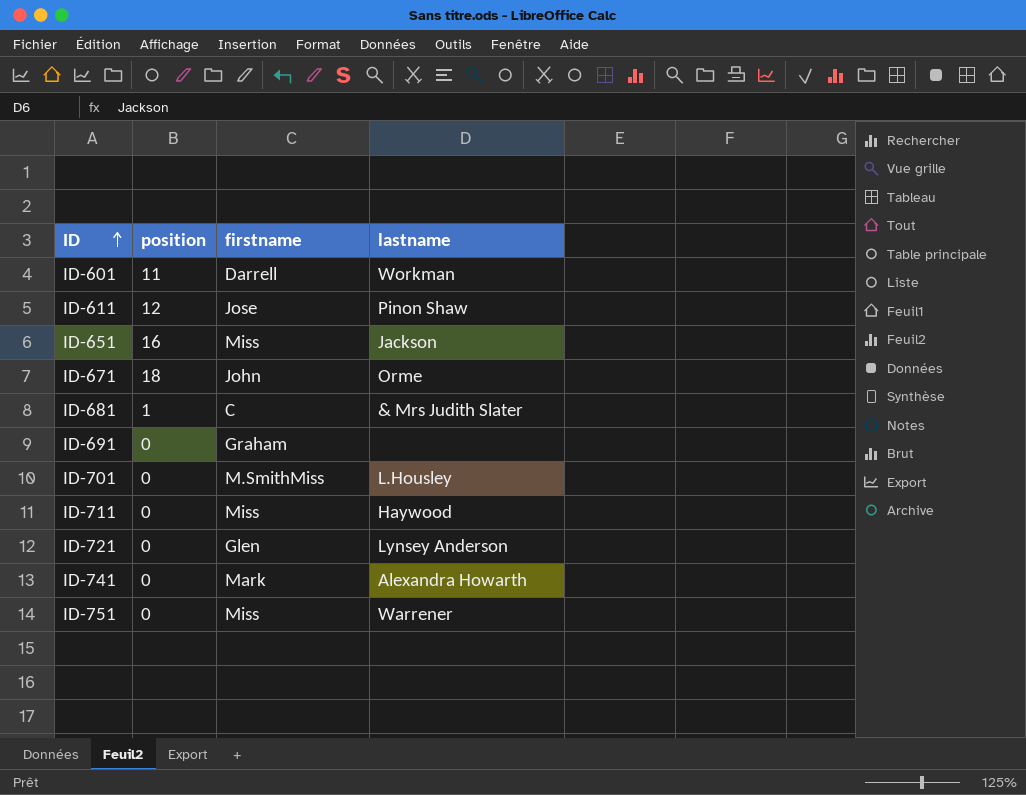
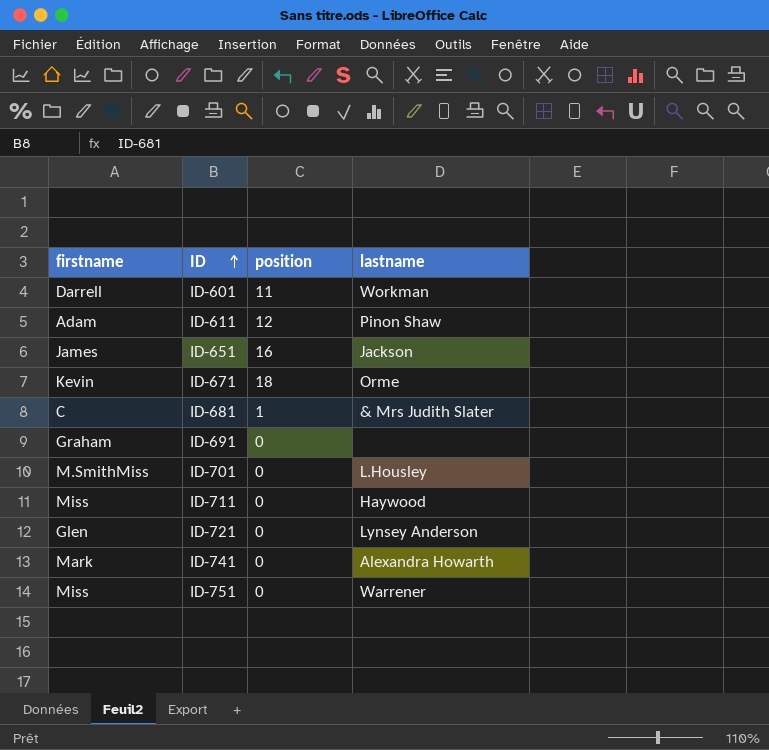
column firstname | position: 3 -> 1
ID-611 | firstname: Jose -> Adam
ID-651 | firstname: Miss -> James
ID-671 | firstname: John -> Kevin

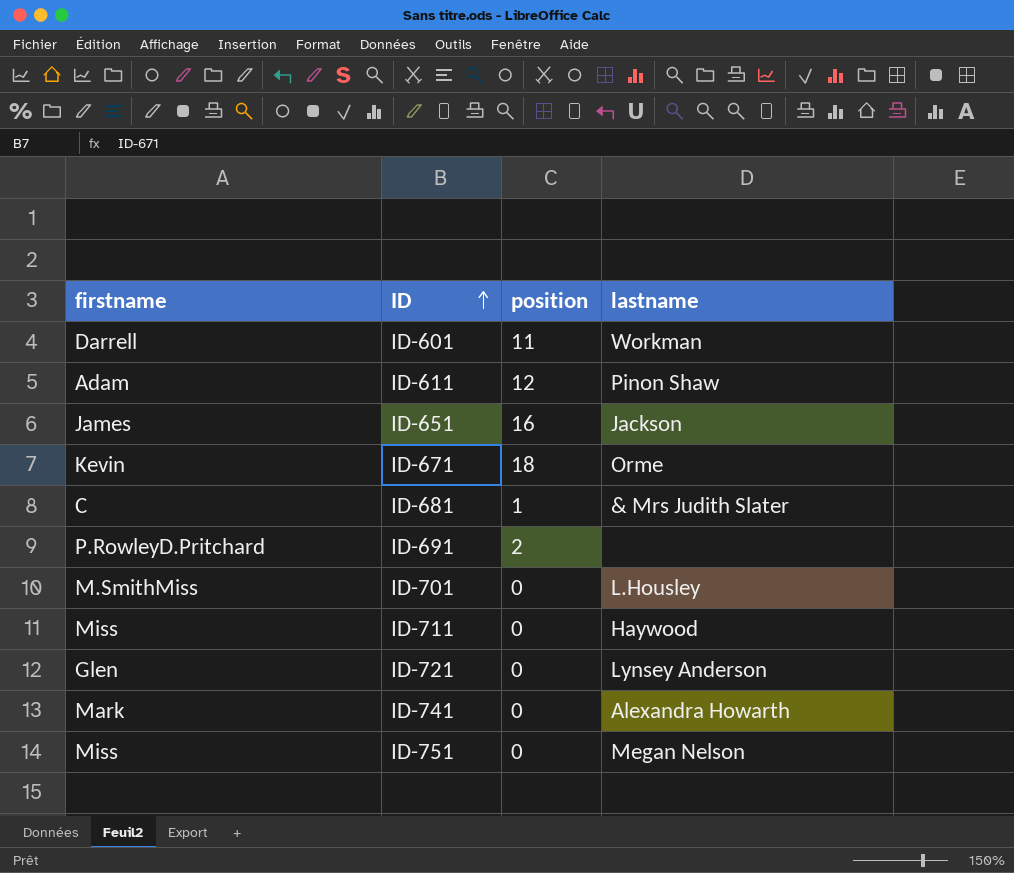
ID-691 | firstname: Graham -> P.RowleyD.Pritchard
ID-691 | position: 0 -> 2
ID-751 | lastname: Warrener -> Megan Nelson

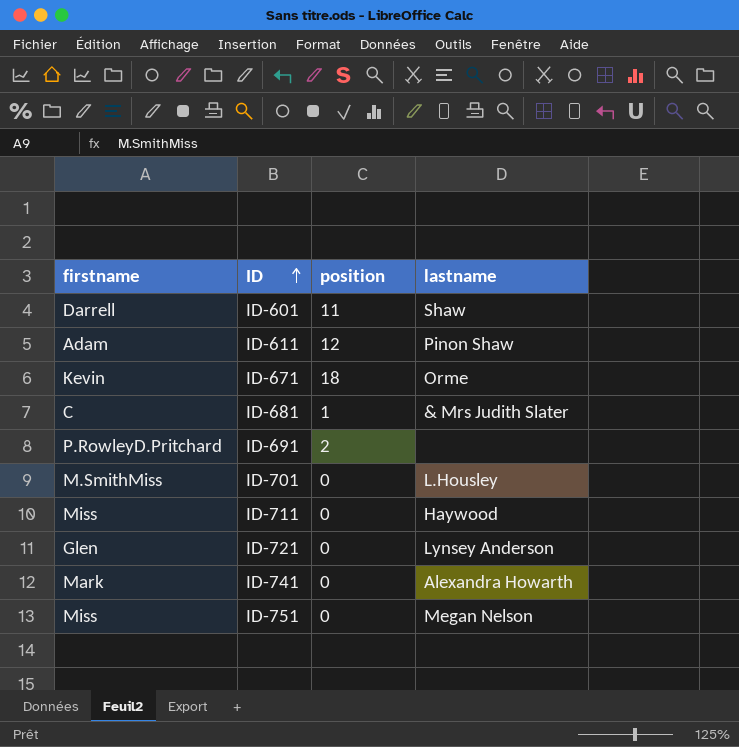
row ID-651: James | 16 | Jackson -> none
ID-601 | lastname: Workman -> Shaw

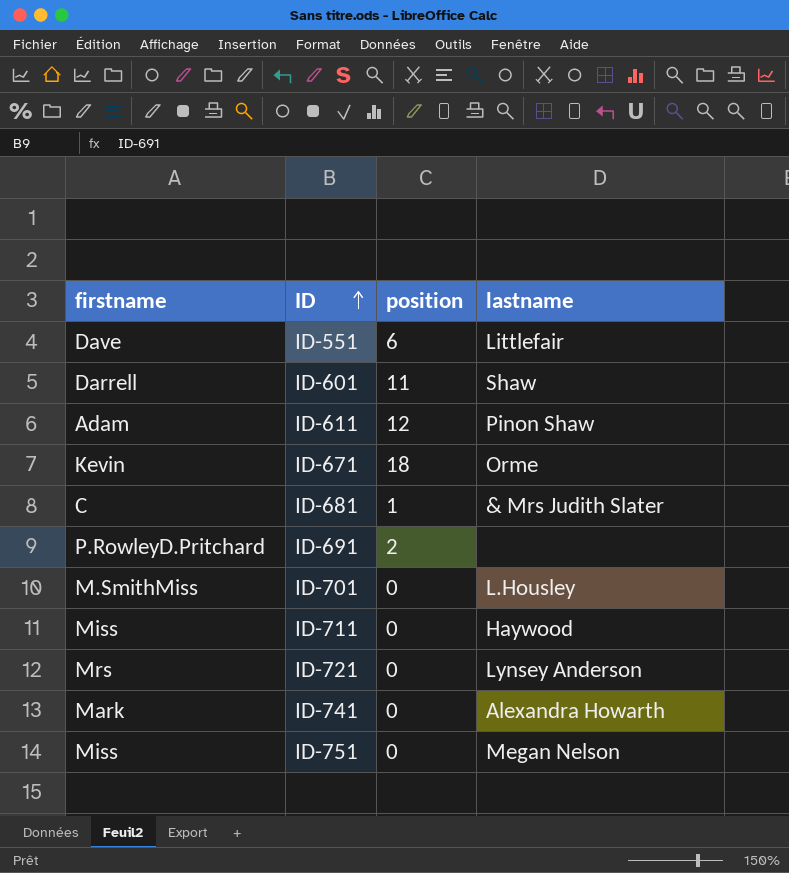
row ID-551: none -> Dave | 6 | Littlefair
ID-721 | firstname: Glen -> Mrs

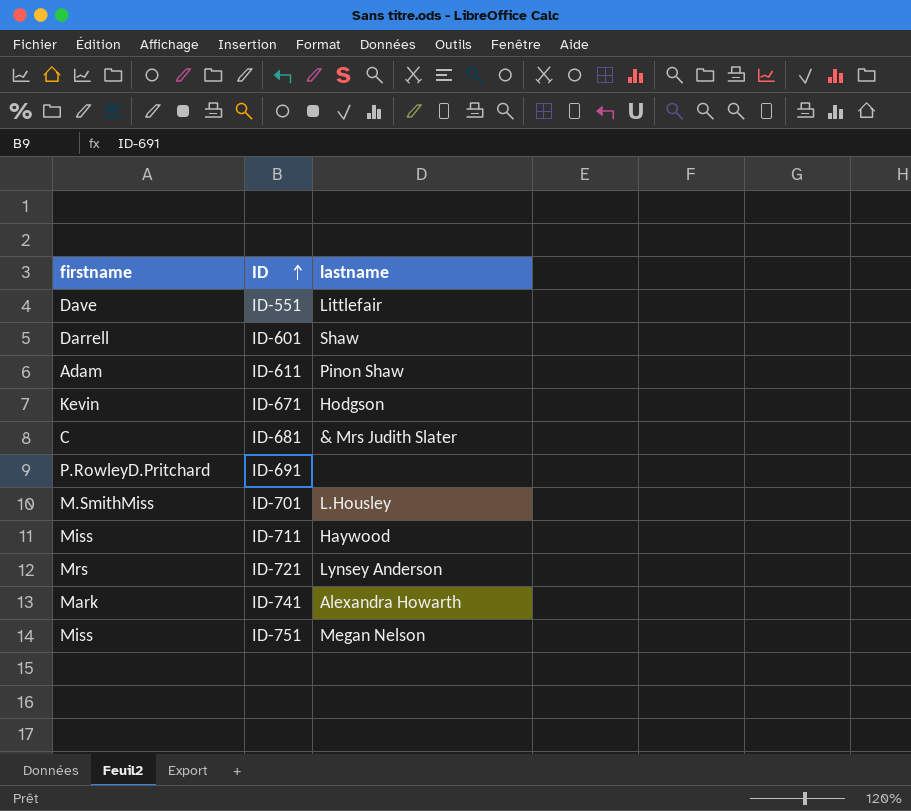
column position | position: 3 -> none
ID-671 | lastname: Orme -> Hodgson

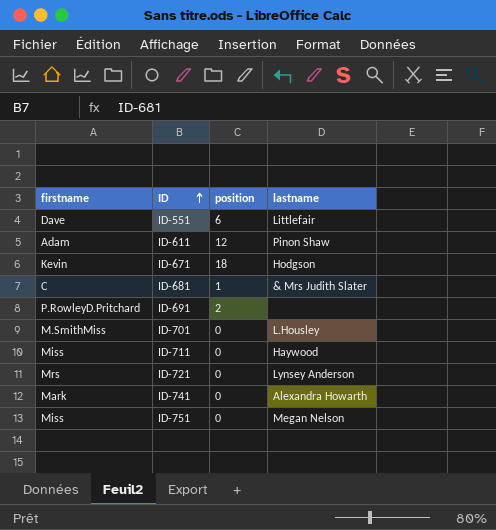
column position | position: none -> 3
row ID-601: Darrell | Shaw -> none

